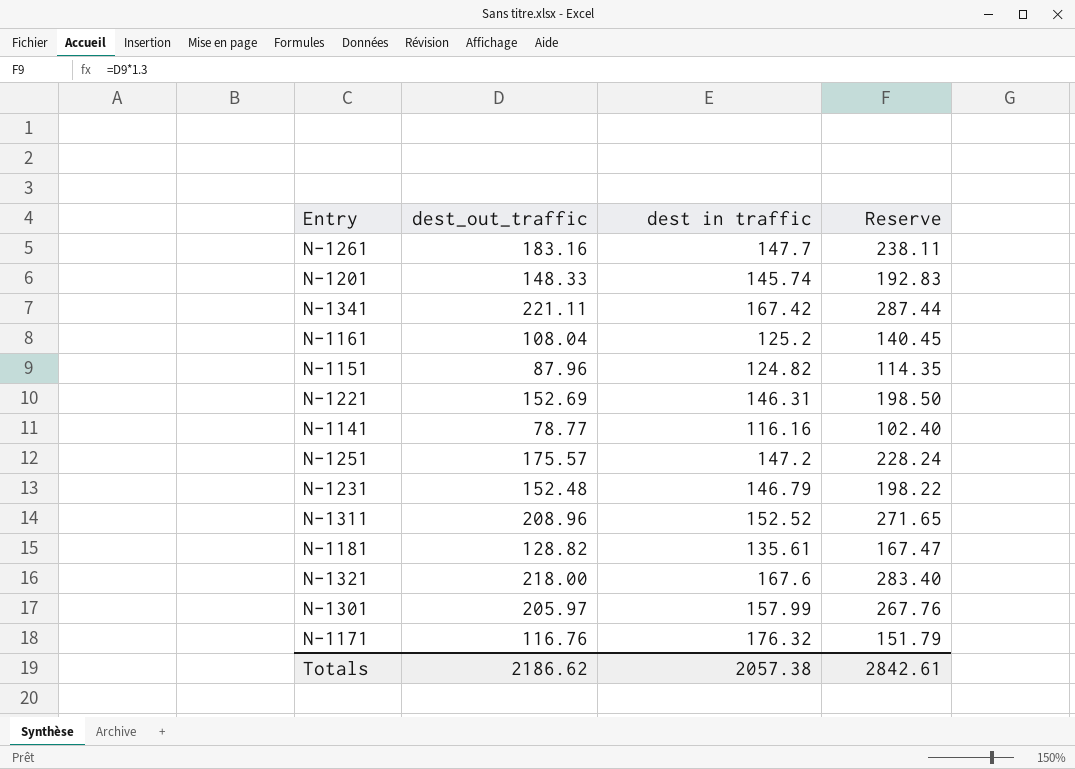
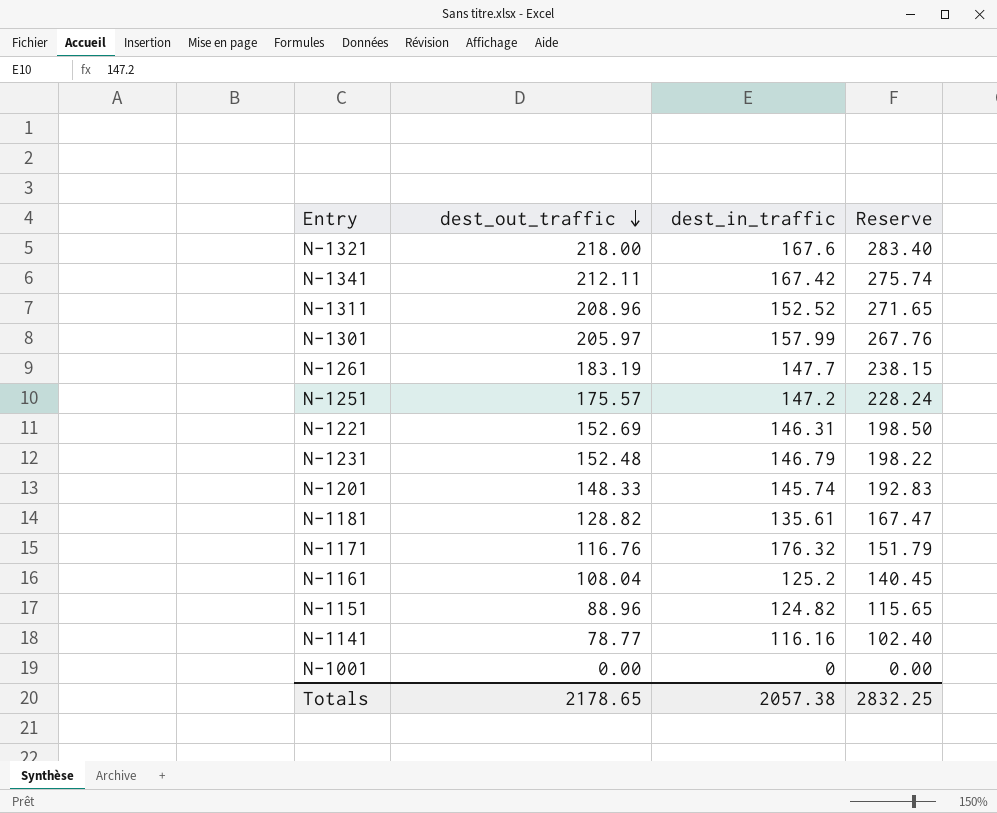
row order: none -> dest_out_traffic descending
column name: dest in traffic -> dest_in_traffic
N-1341 | dest_out_traffic: 221.11 -> 212.11
N-1341 | Reserve: 287.44 -> 275.74
N-1261 | dest_out_traffic: 183.16 -> 183.19
N-1261 | Reserve: 238.11 -> 238.15
N-1151 | dest_out_traffic: 87.96 -> 88.96
N-1151 | Reserve: 114.35 -> 115.65
row N-1001: none -> 0.00 | 0 | 0.00
Totals | dest_out_traffic: 2186.62 -> 2178.65
Totals | Reserve: 2842.61 -> 2832.25

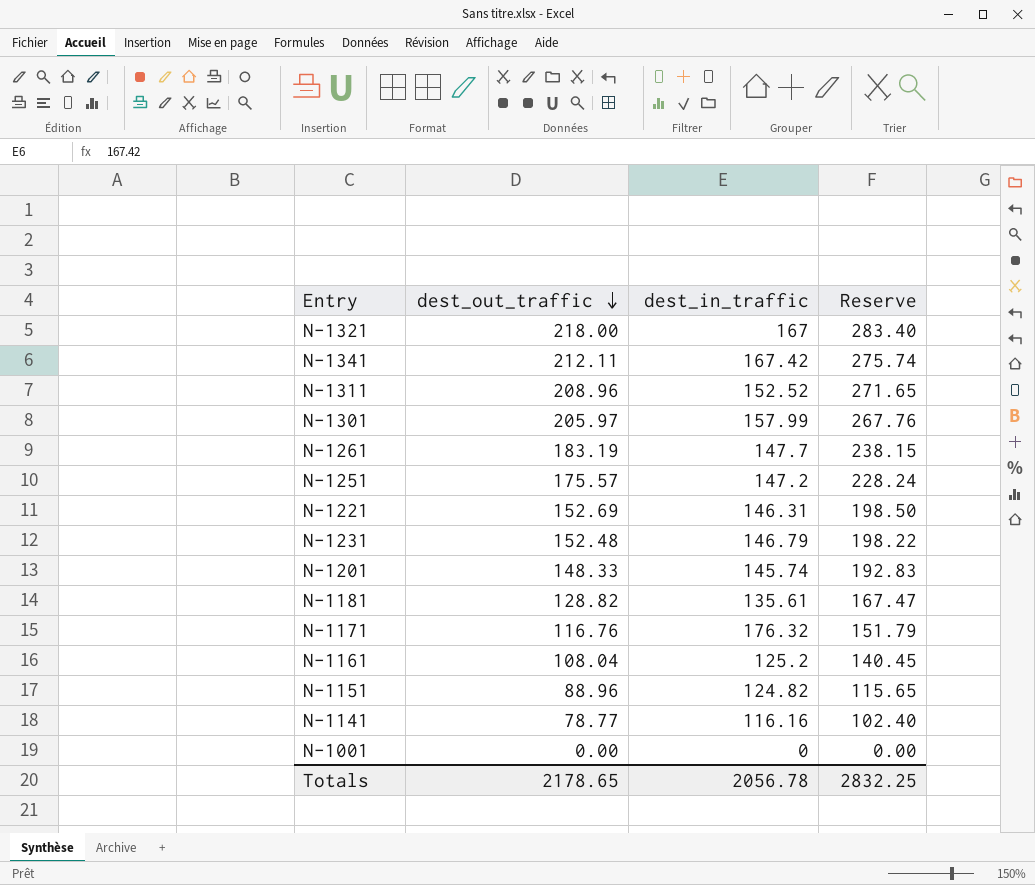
N-1321 | dest_in_traffic: 167.6 -> 167
Totals | dest_in_traffic: 2057.38 -> 2056.78

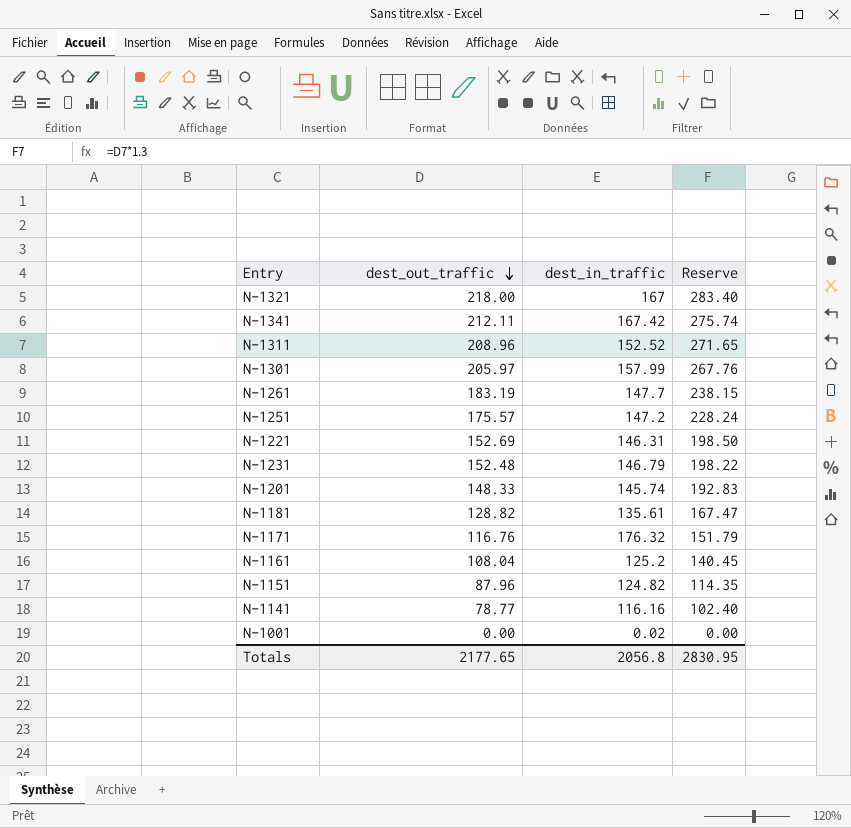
N-1151 | dest_out_traffic: 88.96 -> 87.96
N-1151 | Reserve: 115.65 -> 114.35
N-1001 | dest_in_traffic: 0 -> 0.02
Totals | dest_out_traffic: 2178.65 -> 2177.65
Totals | dest_in_traffic: 2056.78 -> 2056.8
Totals | Reserve: 2832.25 -> 2830.95

